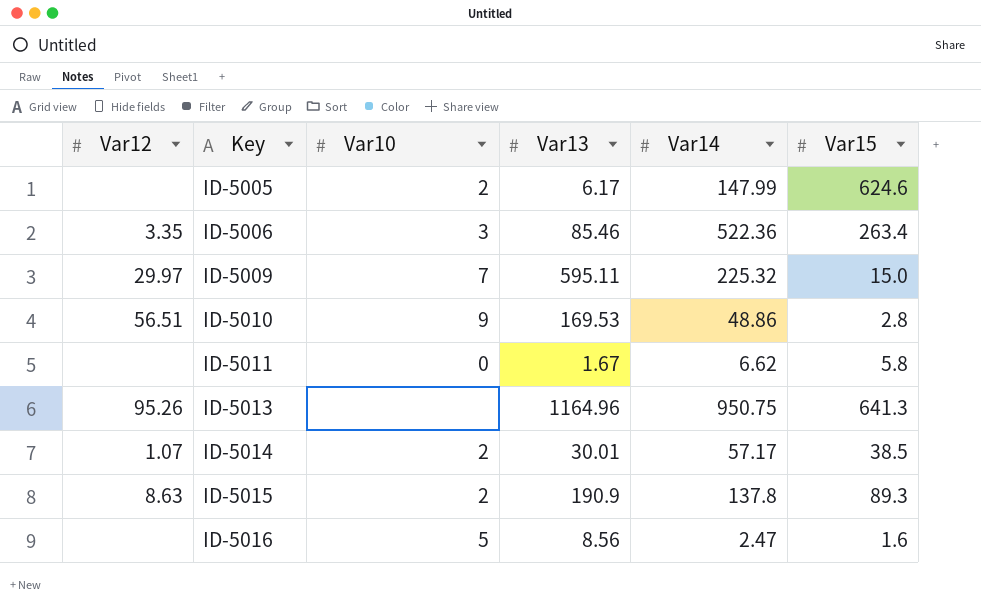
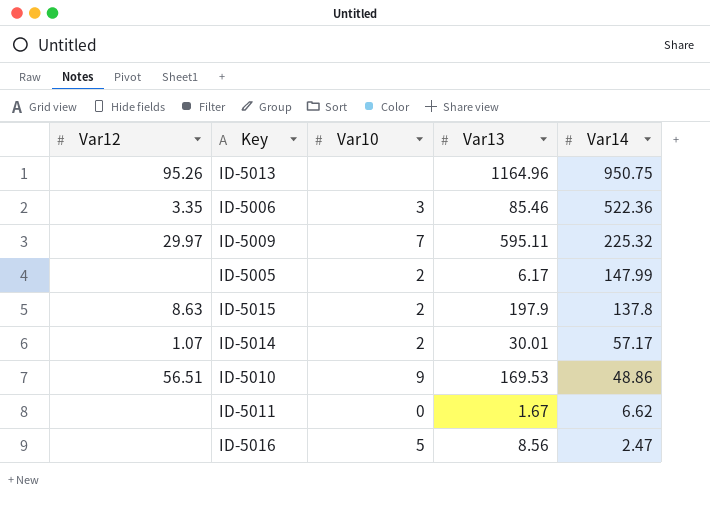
row order: Key ascending -> Var14 descending
column Var15 | position: 6 -> none
ID-5015 | Var13: 190.9 -> 197.9

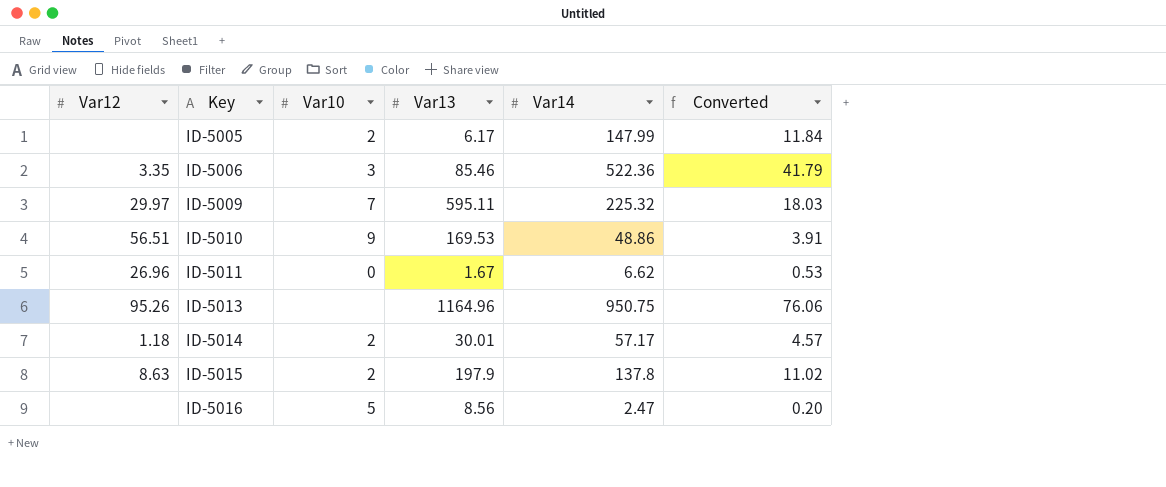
row order: Var14 descending -> Key ascending
column Converted | formula: none -> [Var14] * 0.08
ID-5011 | Var12: none -> 26.96
ID-5014 | Var12: 1.07 -> 1.18

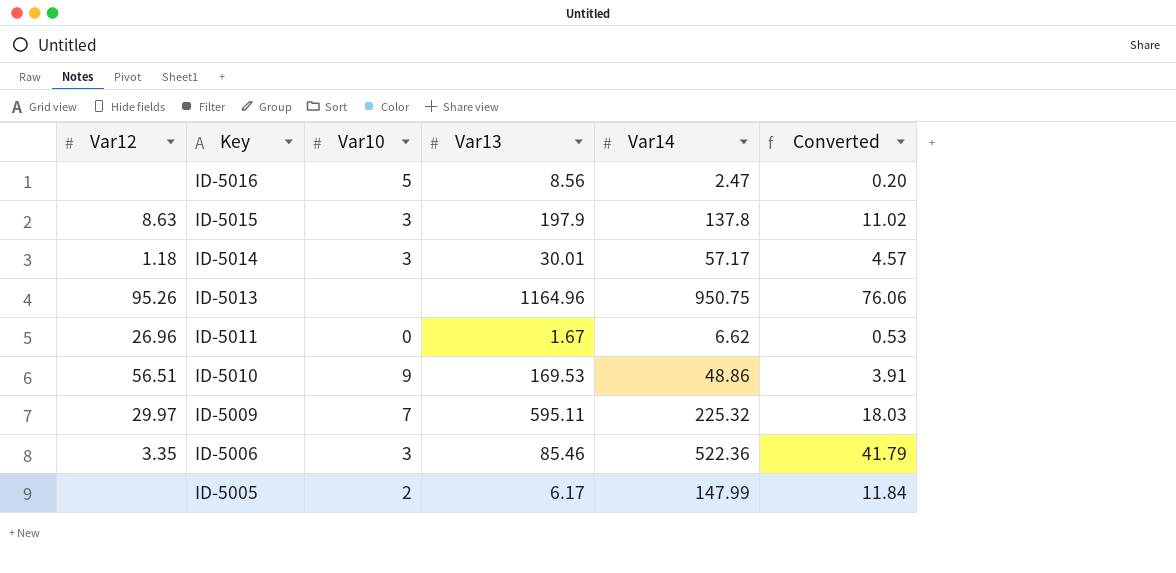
row order: Key ascending -> Key descending
ID-5015 | Var10: 2 -> 3
ID-5014 | Var10: 2 -> 3

